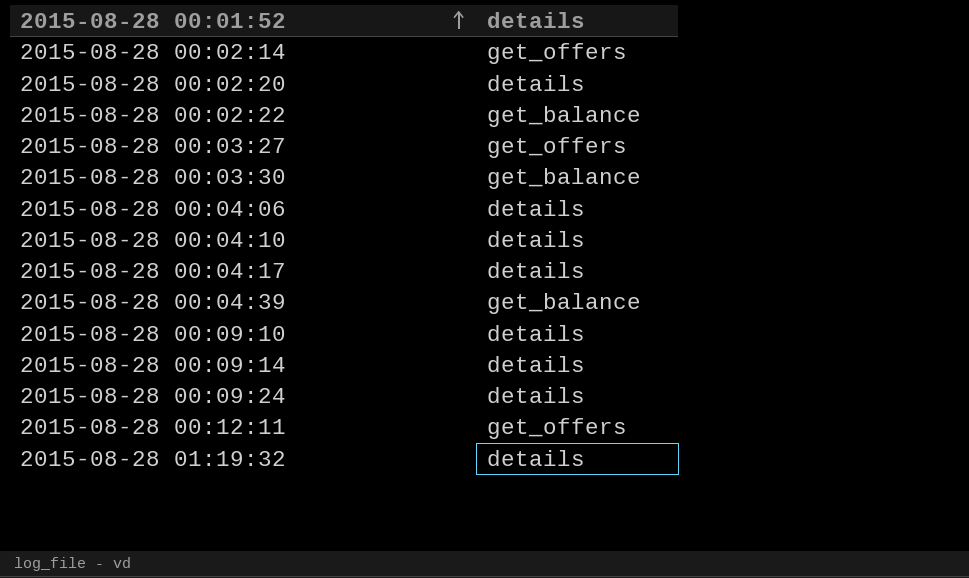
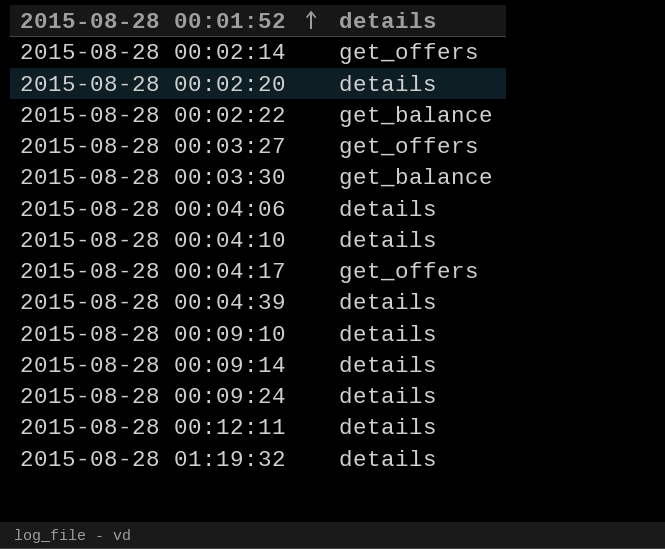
2015-08-28 00:04:17 | details: details -> get_offers
2015-08-28 00:04:39 | details: get_balance -> details
2015-08-28 00:12:11 | details: get_offers -> details

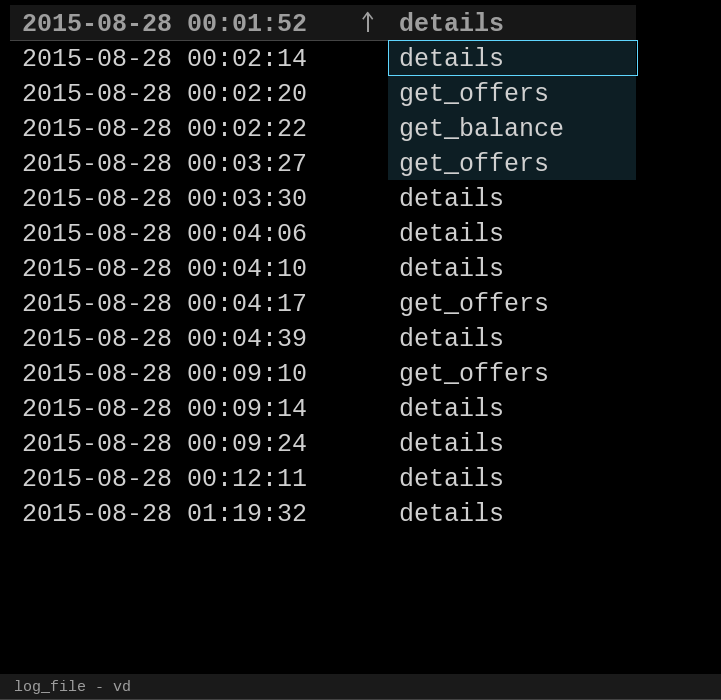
2015-08-28 00:02:14 | details: get_offers -> details
2015-08-28 00:02:20 | details: details -> get_offers
2015-08-28 00:03:30 | details: get_balance -> details
2015-08-28 00:09:10 | details: details -> get_offers

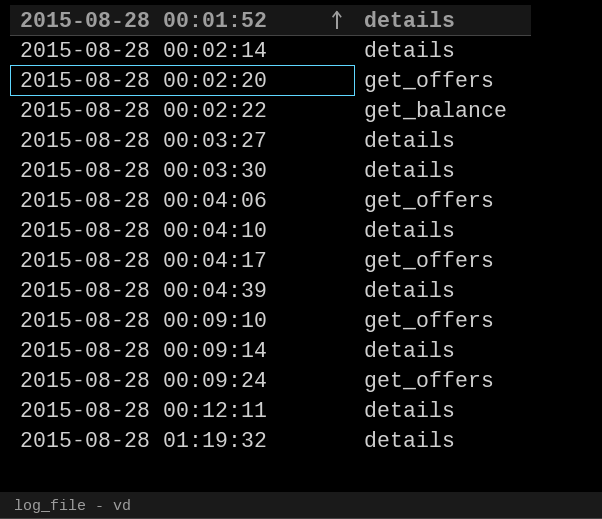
2015-08-28 00:03:27 | details: get_offers -> details
2015-08-28 00:04:06 | details: details -> get_offers
2015-08-28 00:09:24 | details: details -> get_offers

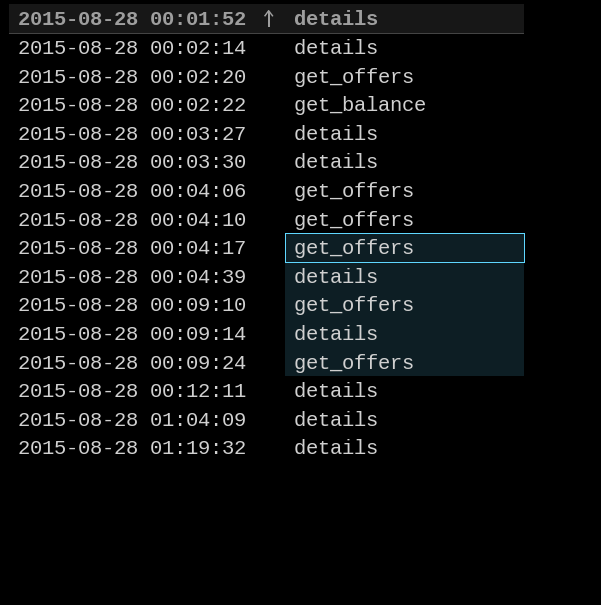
2015-08-28 00:04:10 | details: details -> get_offers
row 2015-08-28 01:04:09: none -> details

